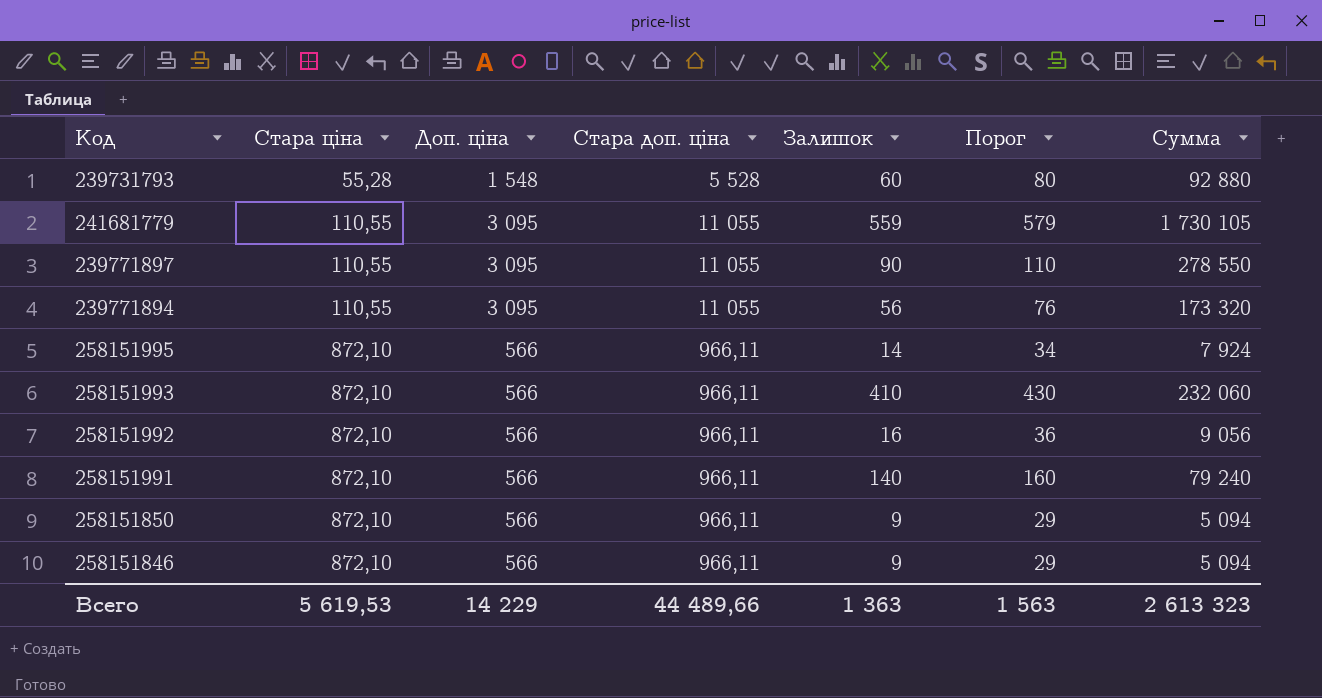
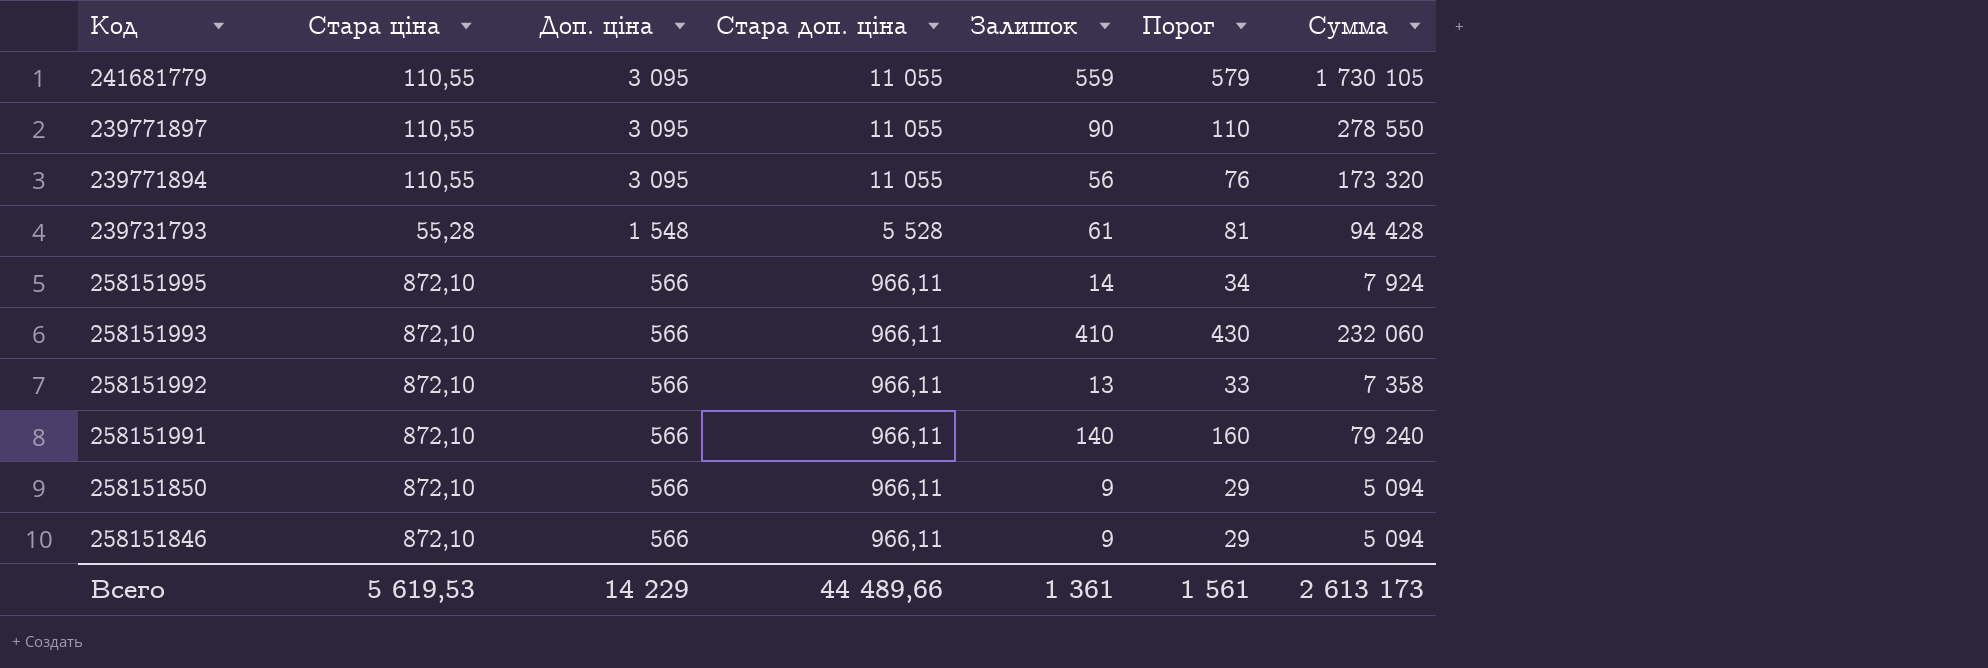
row order: Стара ціна ascending -> Доп. ціна descending
239731793 | Залишок: 60 -> 61
239731793 | Порог: 80 -> 81
239731793 | Сумма: 92 880 -> 94 428
258151992 | Залишок: 16 -> 13
258151992 | Порог: 36 -> 33
258151992 | Сумма: 9 056 -> 7 358
Всего | Залишок: 1 363 -> 1 361
Всего | Порог: 1 563 -> 1 561
Всего | Сумма: 2 613 323 -> 2 613 173

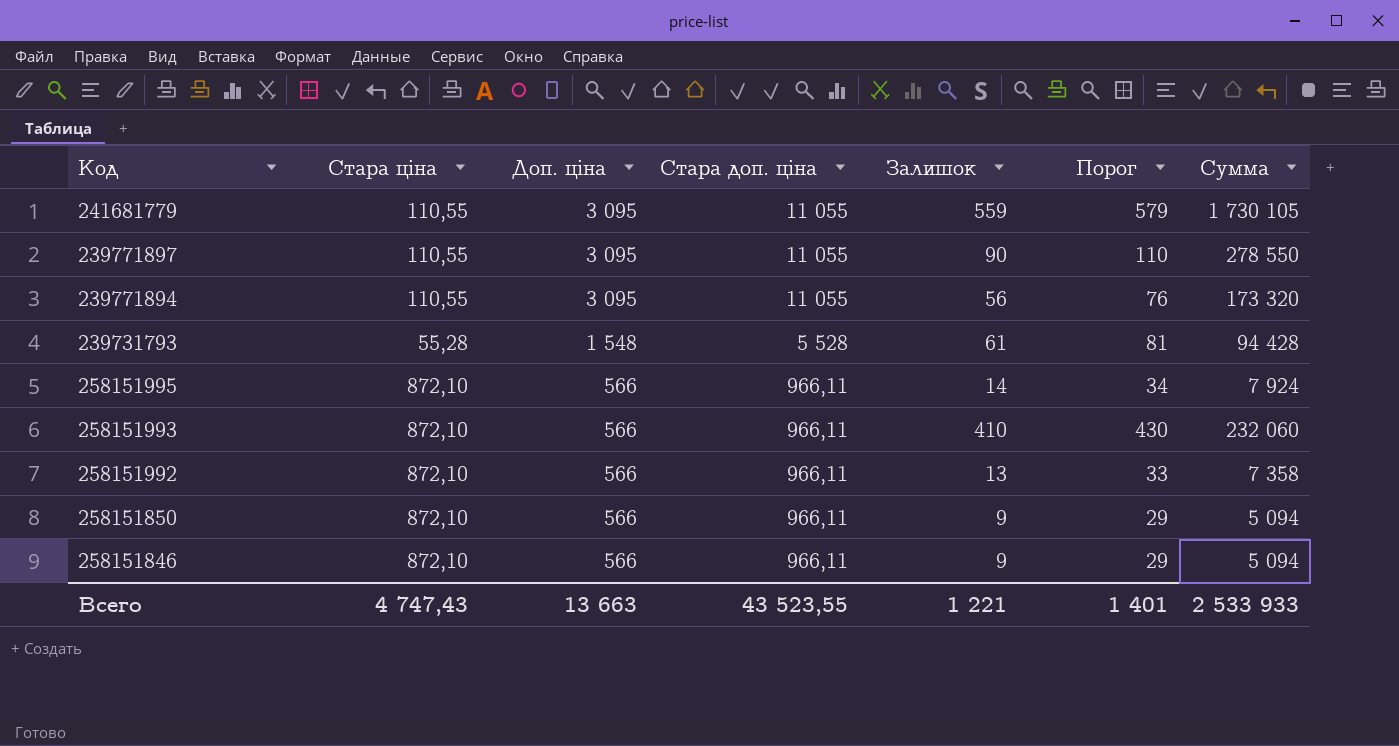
row 258151991: 872,10 | 566 | 966,11 | 140 | 160 | 79 240 -> none
Всего | Стара ціна: 5 619,53 -> 4 747,43
Всего | Доп. ціна: 14 229 -> 13 663
Всего | Стара доп. ціна: 44 489,66 -> 43 523,55
Всего | Залишок: 1 361 -> 1 221
Всего | Порог: 1 561 -> 1 401
Всего | Сумма: 2 613 173 -> 2 533 933

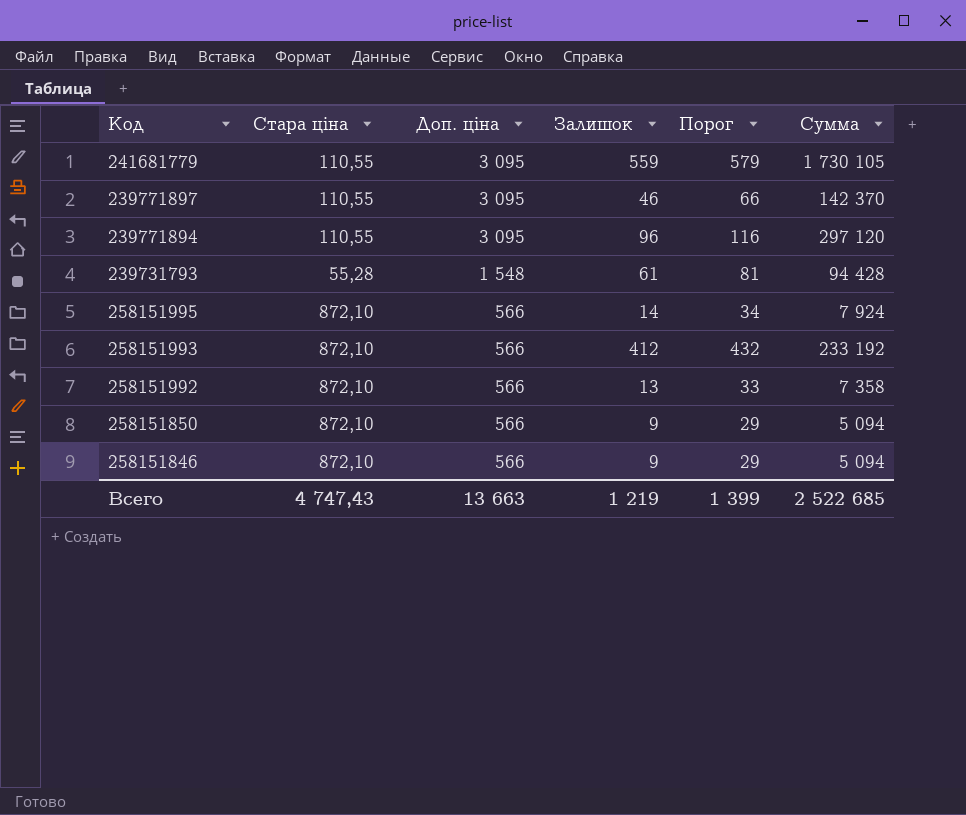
column Стара доп. ціна | position: 4 -> none
239771897 | Залишок: 90 -> 46
239771897 | Порог: 110 -> 66
239771897 | Сумма: 278 550 -> 142 370
239771894 | Залишок: 56 -> 96
239771894 | Порог: 76 -> 116
239771894 | Сумма: 173 320 -> 297 120
258151993 | Залишок: 410 -> 412
258151993 | Порог: 430 -> 432
258151993 | Сумма: 232 060 -> 233 192
Всего | Залишок: 1 221 -> 1 219
Всего | Порог: 1 401 -> 1 399
Всего | Сумма: 2 533 933 -> 2 522 685

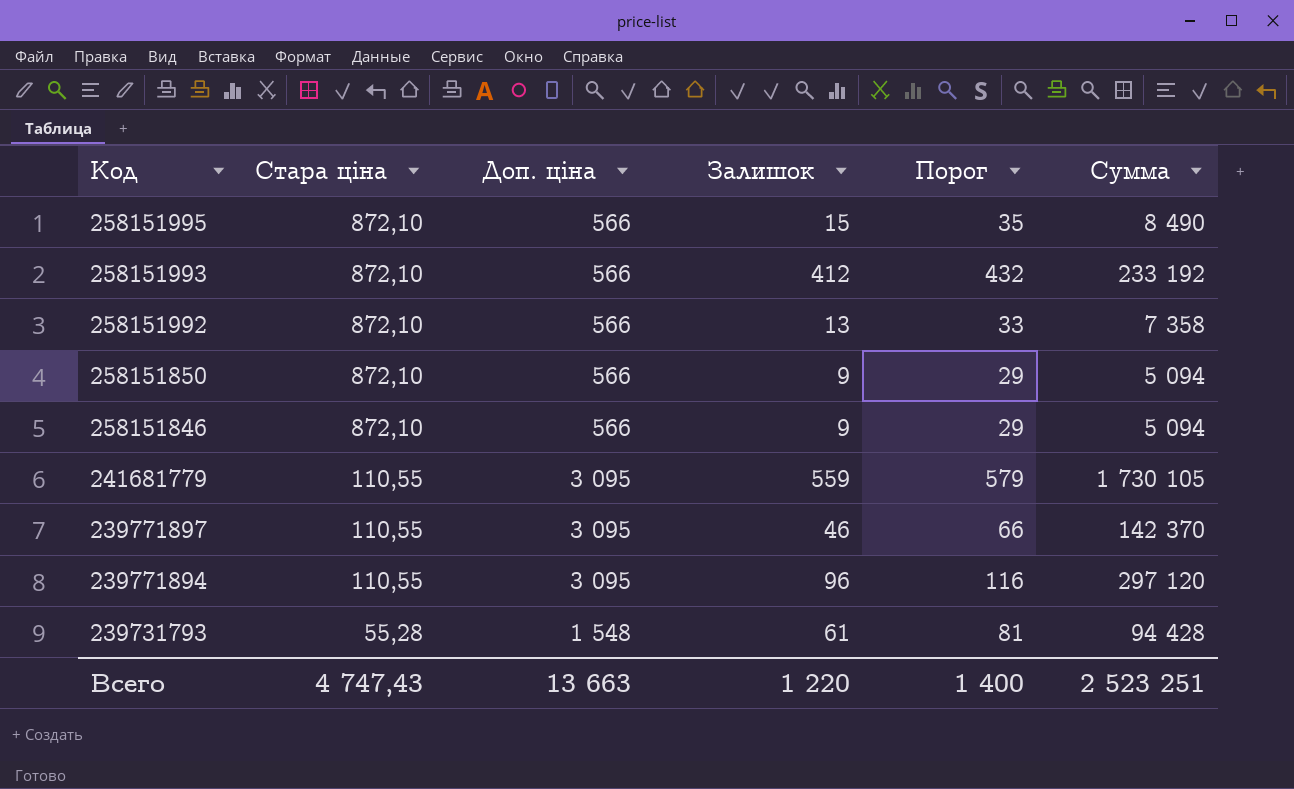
row order: Доп. ціна descending -> Код descending
258151995 | Залишок: 14 -> 15
258151995 | Порог: 34 -> 35
258151995 | Сумма: 7 924 -> 8 490
Всего | Залишок: 1 219 -> 1 220
Всего | Порог: 1 399 -> 1 400
Всего | Сумма: 2 522 685 -> 2 523 251

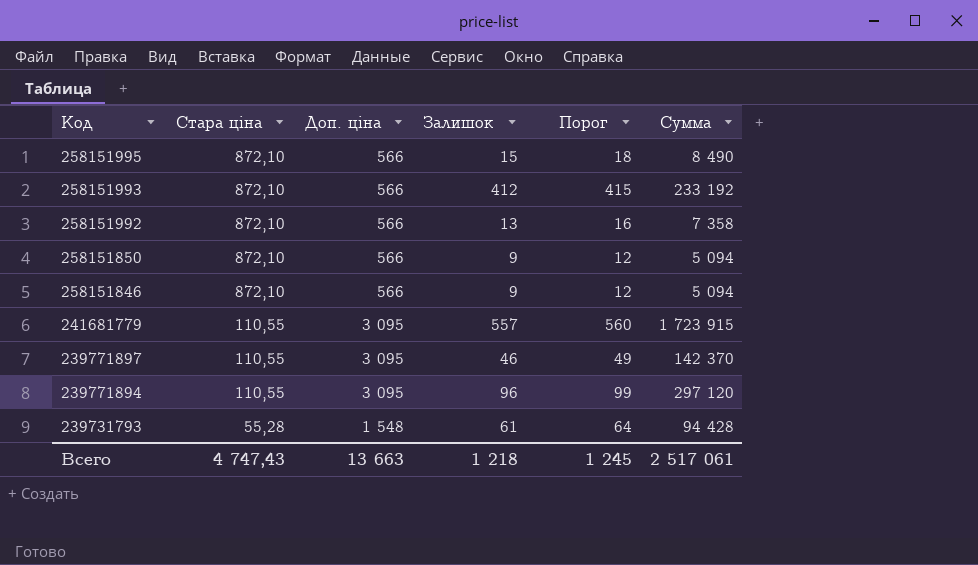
column Порог | formula: [Залишок] + 20 -> [Залишок] + 3
241681779 | Залишок: 559 -> 557
241681779 | Сумма: 1 730 105 -> 1 723 915
Всего | Залишок: 1 220 -> 1 218
Всего | Порог: 1 400 -> 1 245
Всего | Сумма: 2 523 251 -> 2 517 061

